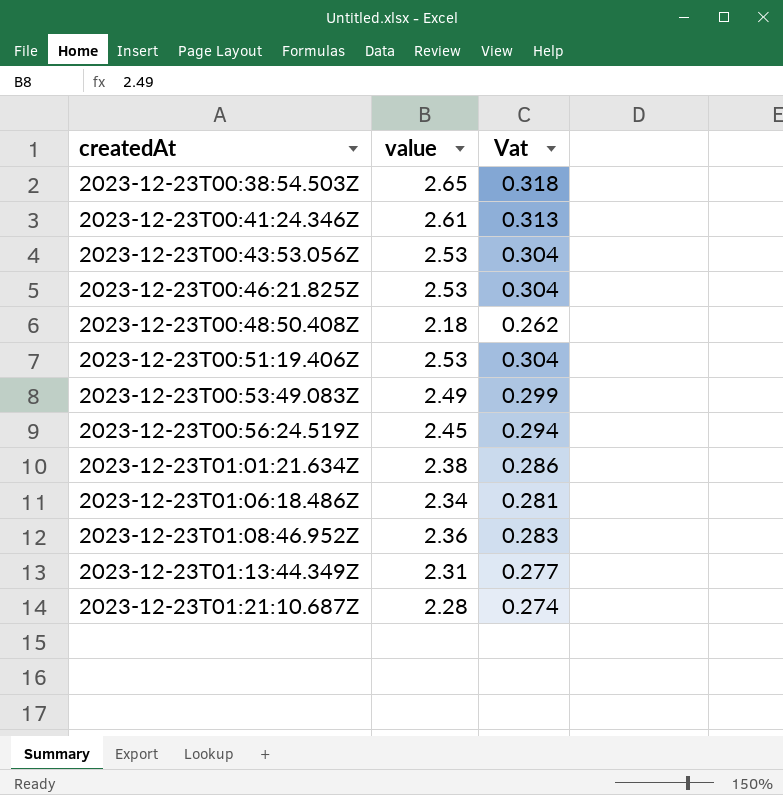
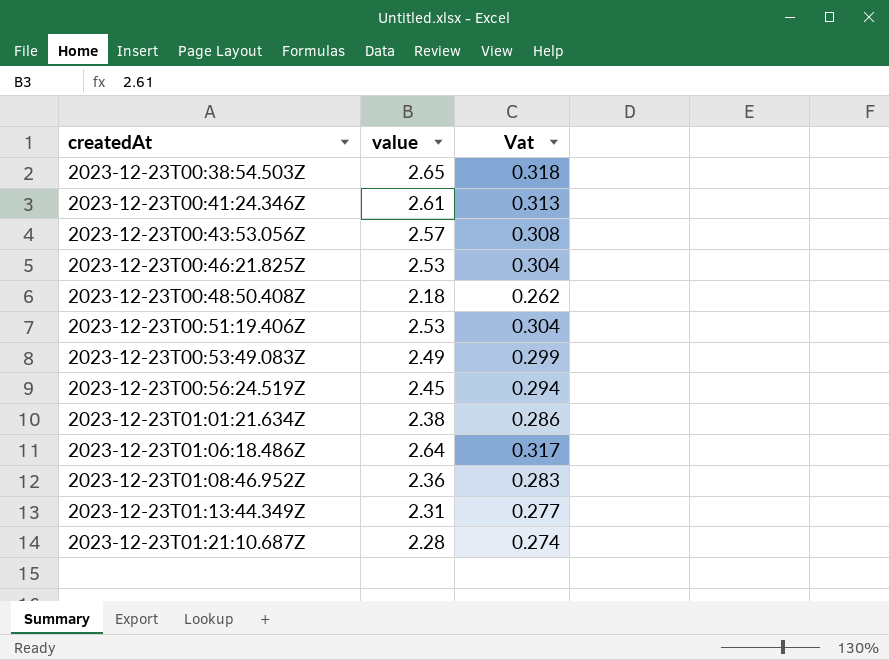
2023-12-23T00:43:53.056Z | value: 2.53 -> 2.57
2023-12-23T00:43:53.056Z | Vat: 0.304 -> 0.308
2023-12-23T01:06:18.486Z | value: 2.34 -> 2.64
2023-12-23T01:06:18.486Z | Vat: 0.281 -> 0.317

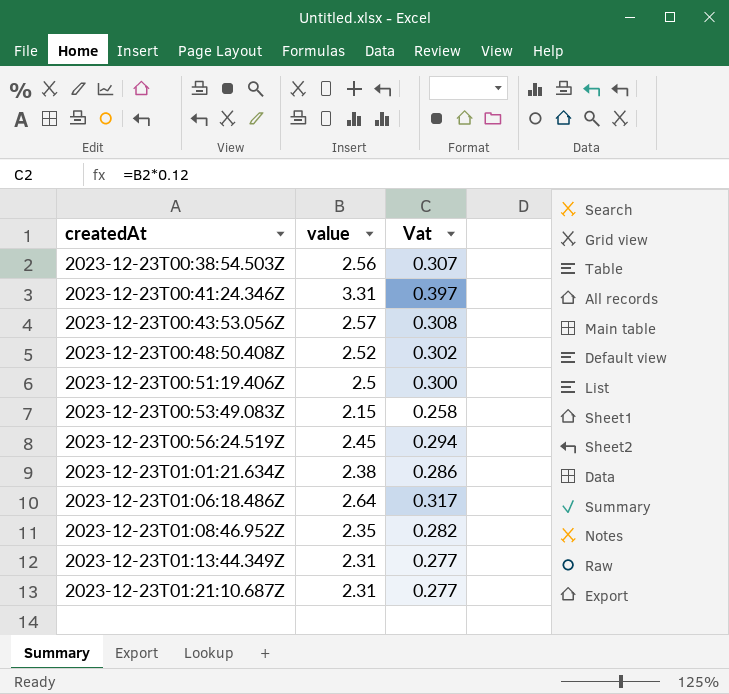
row 2023-12-23T00:46:21.825Z: 2.53 | 0.304 -> none
2023-12-23T00:38:54.503Z | value: 2.65 -> 2.56
2023-12-23T00:38:54.503Z | Vat: 0.318 -> 0.307
2023-12-23T00:41:24.346Z | value: 2.61 -> 3.31
2023-12-23T00:41:24.346Z | Vat: 0.313 -> 0.397
2023-12-23T00:48:50.408Z | value: 2.18 -> 2.52
2023-12-23T00:48:50.408Z | Vat: 0.262 -> 0.302
2023-12-23T00:51:19.406Z | value: 2.53 -> 2.5
2023-12-23T00:51:19.406Z | Vat: 0.304 -> 0.300
2023-12-23T00:53:49.083Z | value: 2.49 -> 2.15
2023-12-23T00:53:49.083Z | Vat: 0.299 -> 0.258
2023-12-23T01:08:46.952Z | value: 2.36 -> 2.35
2023-12-23T01:08:46.952Z | Vat: 0.283 -> 0.282
2023-12-23T01:21:10.687Z | value: 2.28 -> 2.31
2023-12-23T01:21:10.687Z | Vat: 0.274 -> 0.277

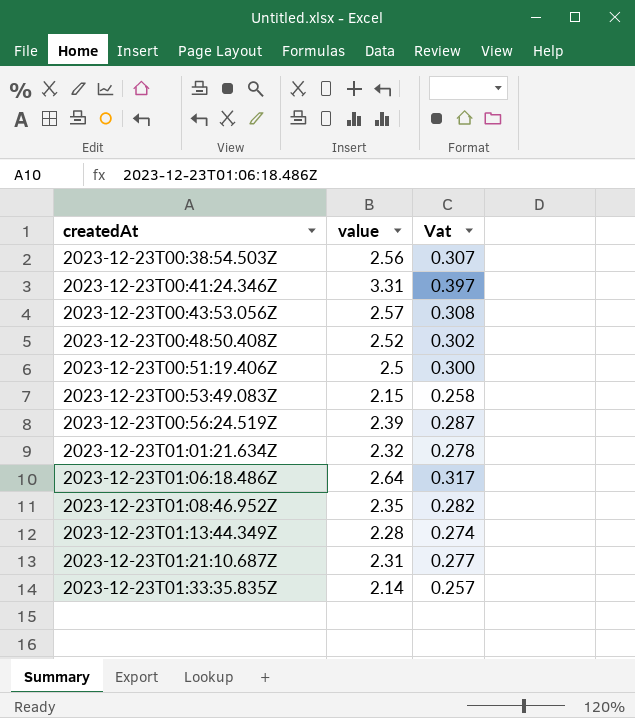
2023-12-23T00:56:24.519Z | value: 2.45 -> 2.39
2023-12-23T00:56:24.519Z | Vat: 0.294 -> 0.287
2023-12-23T01:01:21.634Z | value: 2.38 -> 2.32
2023-12-23T01:01:21.634Z | Vat: 0.286 -> 0.278
2023-12-23T01:13:44.349Z | value: 2.31 -> 2.28
2023-12-23T01:13:44.349Z | Vat: 0.277 -> 0.274
row 2023-12-23T01:33:35.835Z: none -> 2.14 | 0.257

